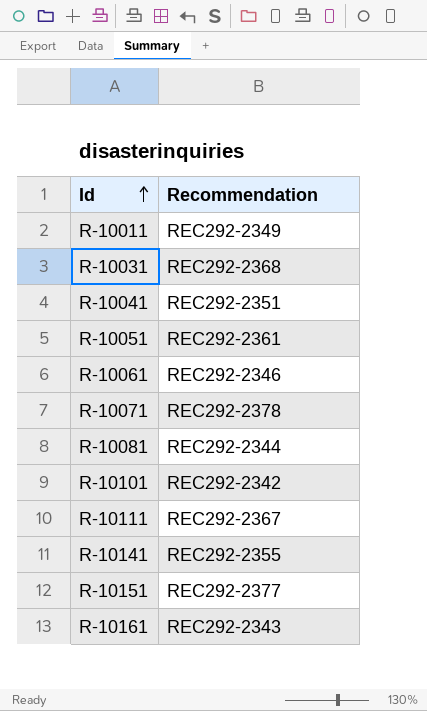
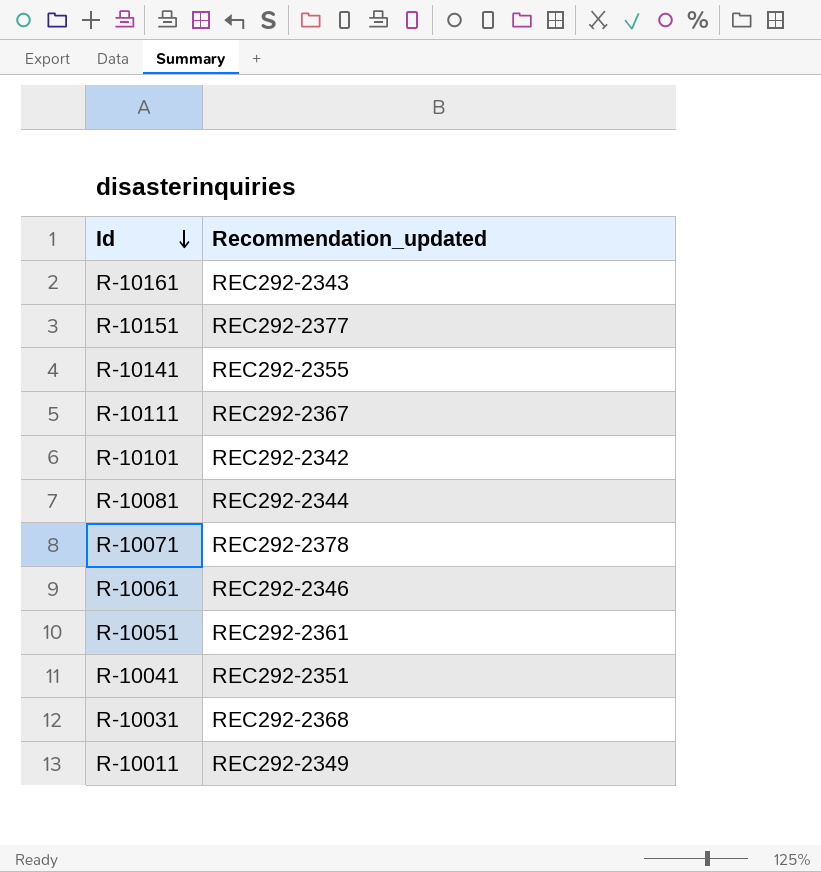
row order: Id ascending -> Id descending
column name: Recommendation -> Recommendation_updated

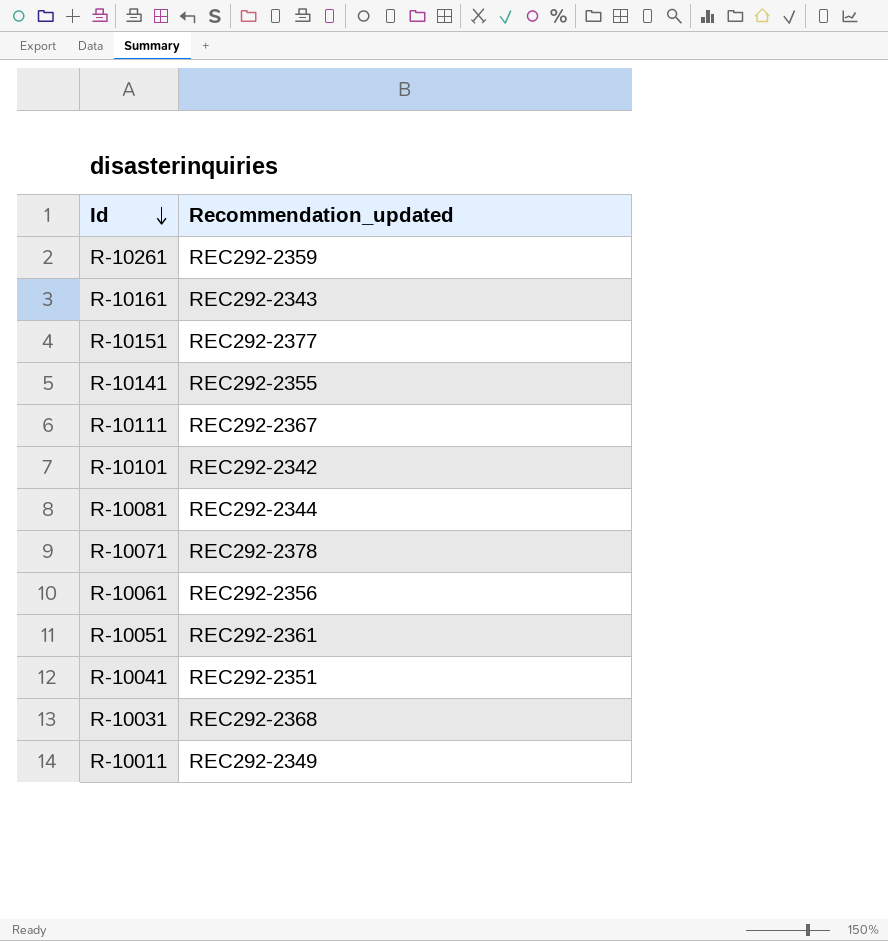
row R-10261: none -> REC292-2359
R-10061 | Recommendation_updated: REC292-2346 -> REC292-2356

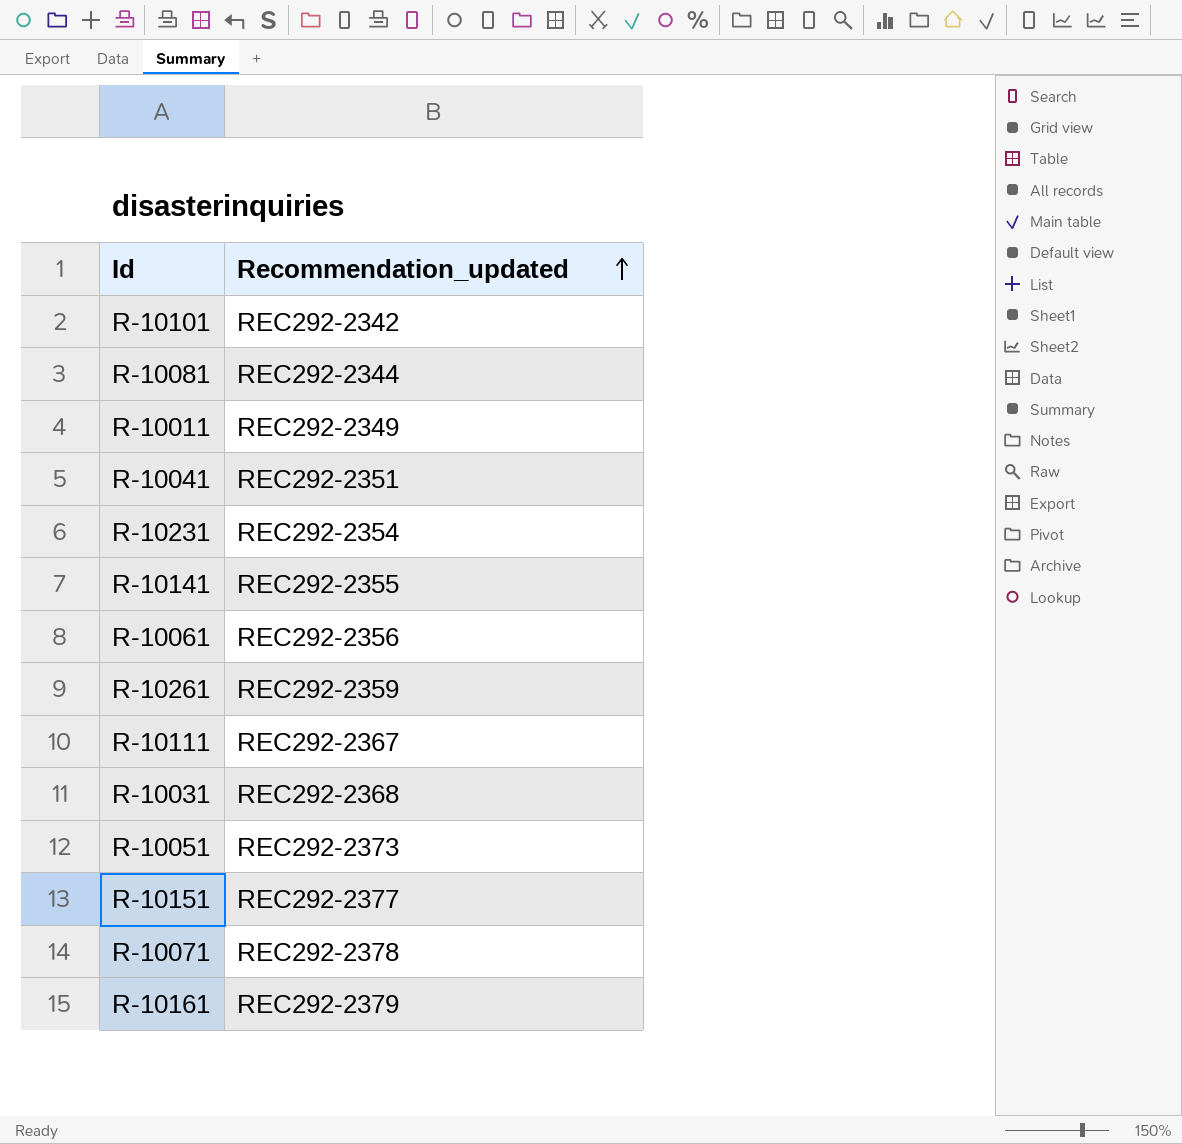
row order: Id descending -> Recommendation_updated ascending
row R-10231: none -> REC292-2354
R-10051 | Recommendation_updated: REC292-2361 -> REC292-2373
R-10161 | Recommendation_updated: REC292-2343 -> REC292-2379

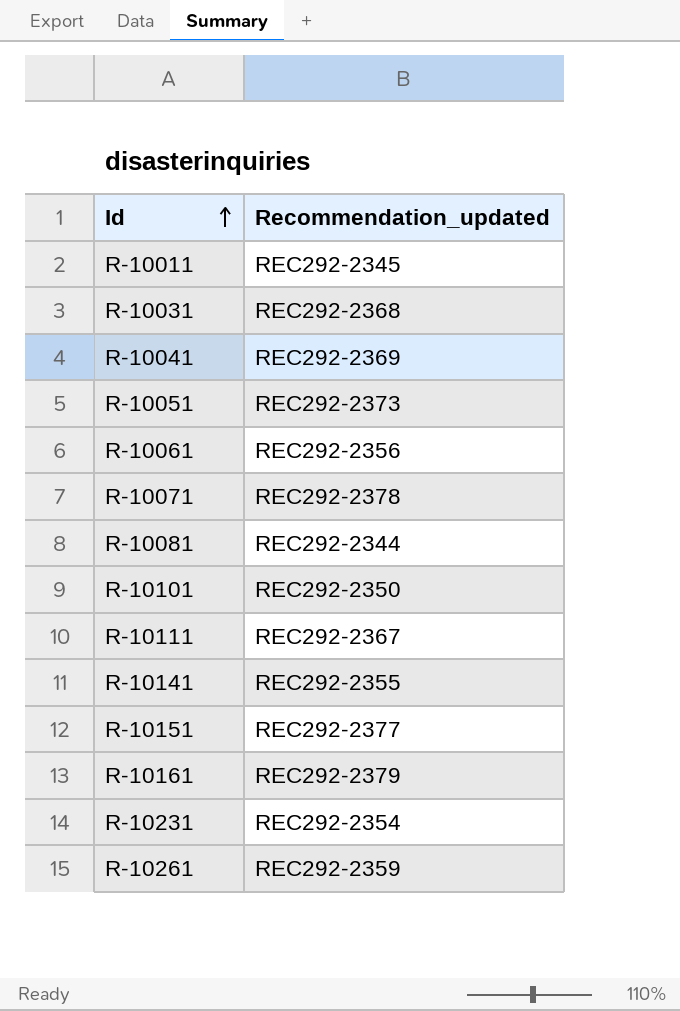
row order: Recommendation_updated ascending -> Id ascending
R-10011 | Recommendation_updated: REC292-2349 -> REC292-2345
R-10041 | Recommendation_updated: REC292-2351 -> REC292-2369
R-10101 | Recommendation_updated: REC292-2342 -> REC292-2350

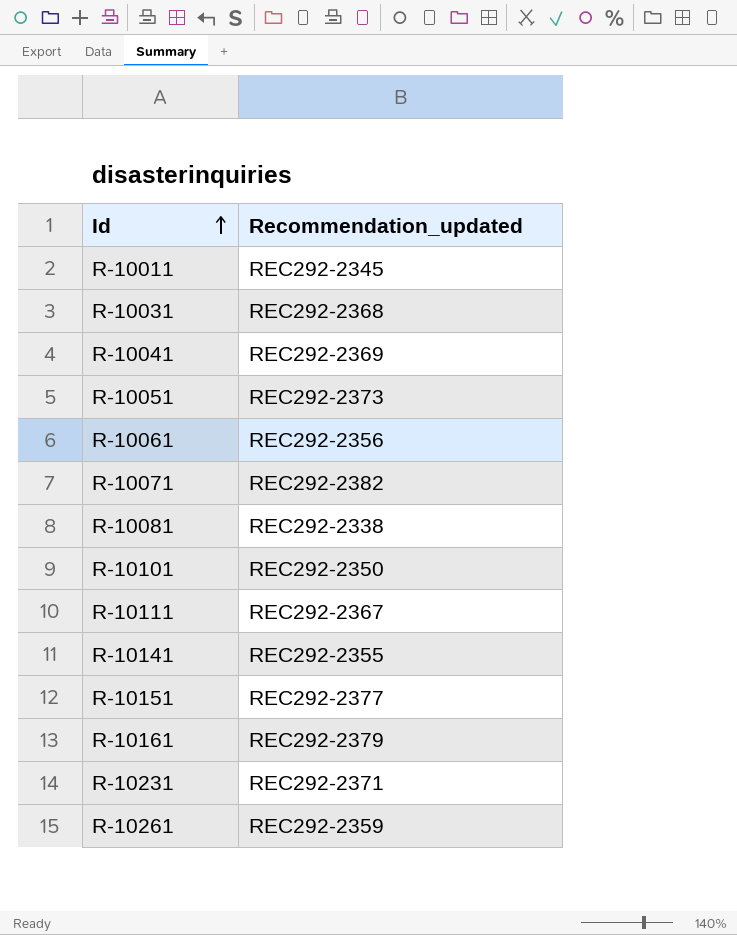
R-10071 | Recommendation_updated: REC292-2378 -> REC292-2382
R-10081 | Recommendation_updated: REC292-2344 -> REC292-2338
R-10231 | Recommendation_updated: REC292-2354 -> REC292-2371

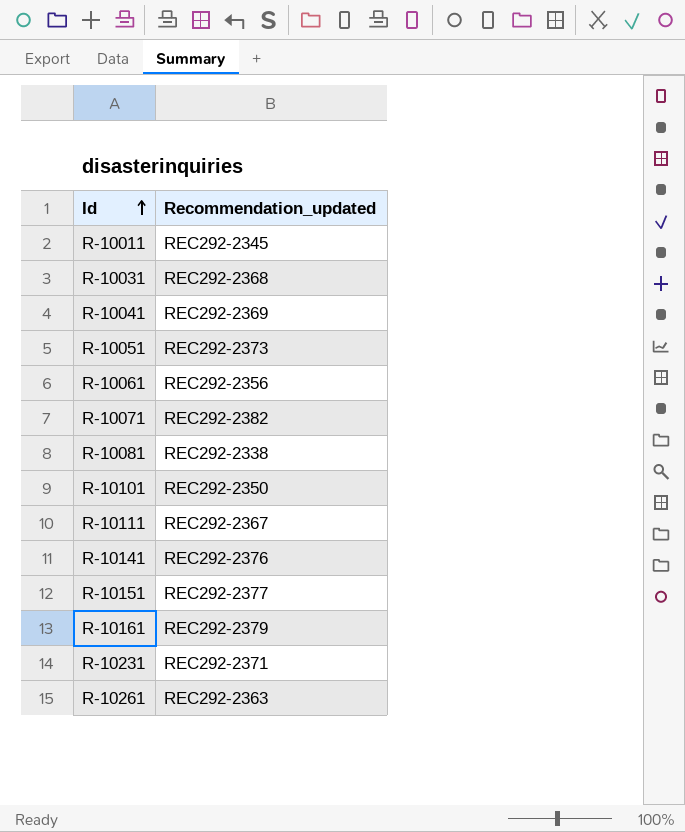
R-10141 | Recommendation_updated: REC292-2355 -> REC292-2376
R-10261 | Recommendation_updated: REC292-2359 -> REC292-2363

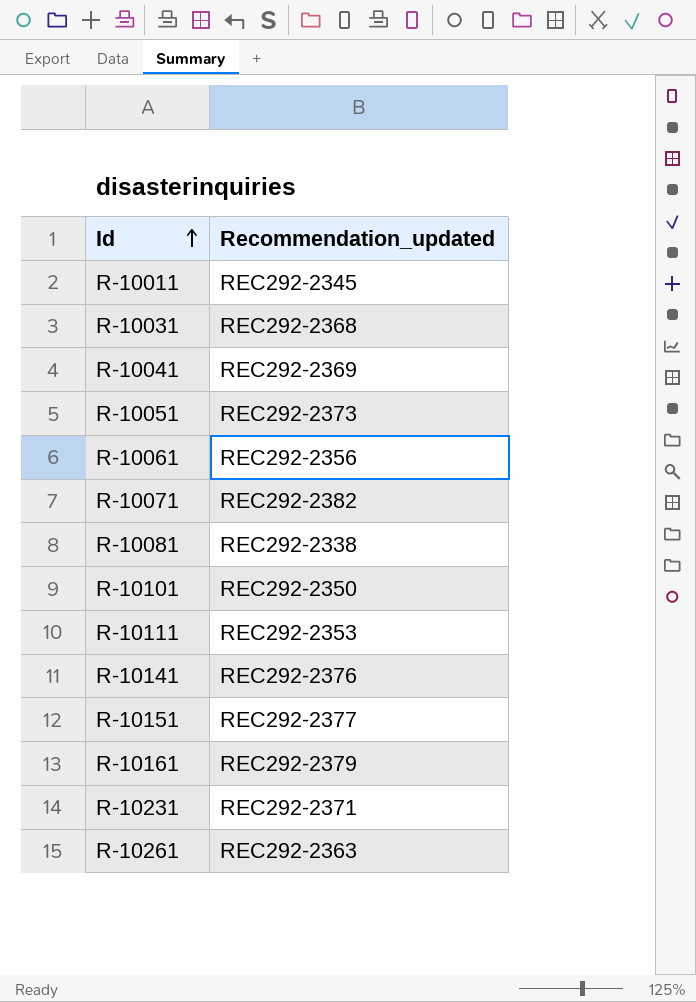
R-10111 | Recommendation_updated: REC292-2367 -> REC292-2353

